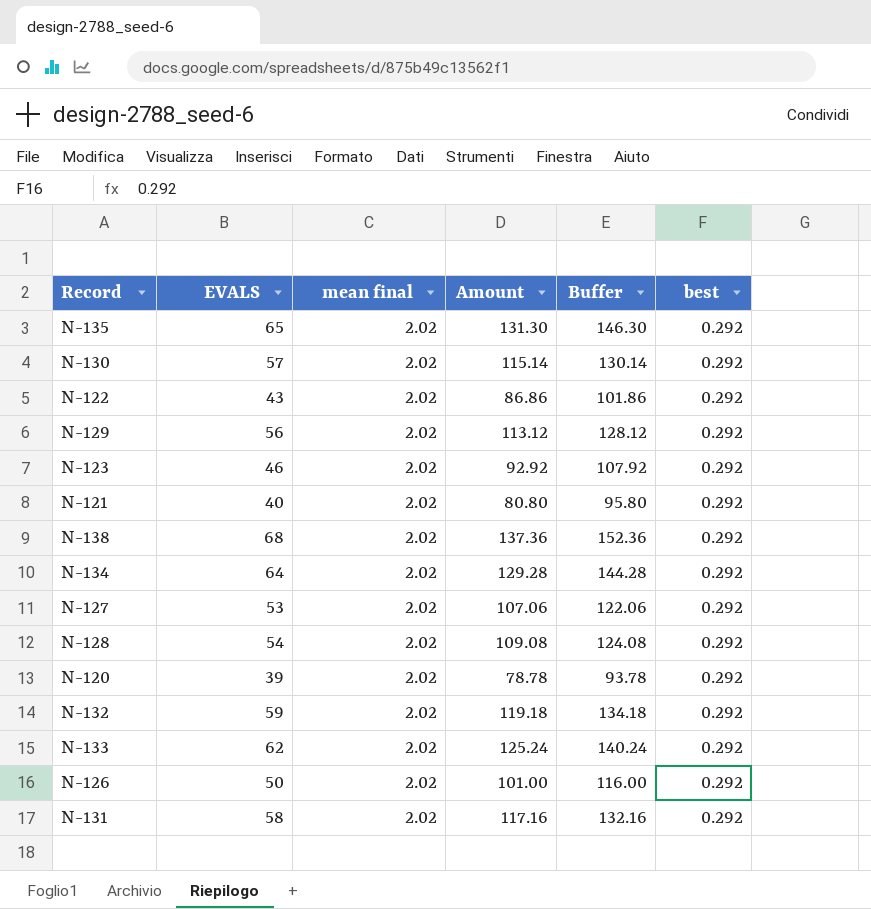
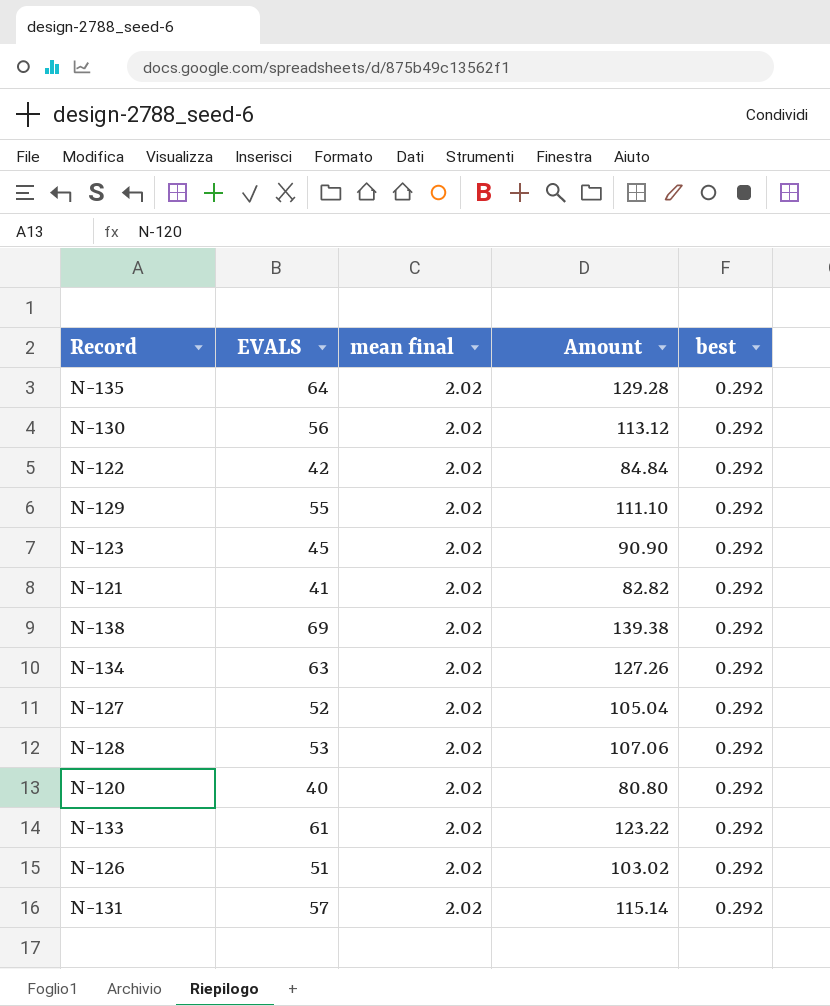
column Buffer | formula: [Amount] + 15 -> none
row N-132: 59 | 2.02 | 119.18 | 134.18 | 0.292 -> none
N-135 | EVALS: 65 -> 64
N-135 | Amount: 131.30 -> 129.28
N-130 | EVALS: 57 -> 56
N-130 | Amount: 115.14 -> 113.12
N-122 | EVALS: 43 -> 42
N-122 | Amount: 86.86 -> 84.84
N-129 | EVALS: 56 -> 55
N-129 | Amount: 113.12 -> 111.10
N-123 | EVALS: 46 -> 45
N-123 | Amount: 92.92 -> 90.90
N-121 | EVALS: 40 -> 41
N-121 | Amount: 80.80 -> 82.82
N-138 | EVALS: 68 -> 69
N-138 | Amount: 137.36 -> 139.38
N-134 | EVALS: 64 -> 63
N-134 | Amount: 129.28 -> 127.26
N-127 | EVALS: 53 -> 52
N-127 | Amount: 107.06 -> 105.04
N-128 | EVALS: 54 -> 53
N-128 | Amount: 109.08 -> 107.06
N-120 | EVALS: 39 -> 40
N-120 | Amount: 78.78 -> 80.80
N-133 | EVALS: 62 -> 61
N-133 | Amount: 125.24 -> 123.22
N-126 | EVALS: 50 -> 51
N-126 | Amount: 101.00 -> 103.02
N-131 | EVALS: 58 -> 57
N-131 | Amount: 117.16 -> 115.14

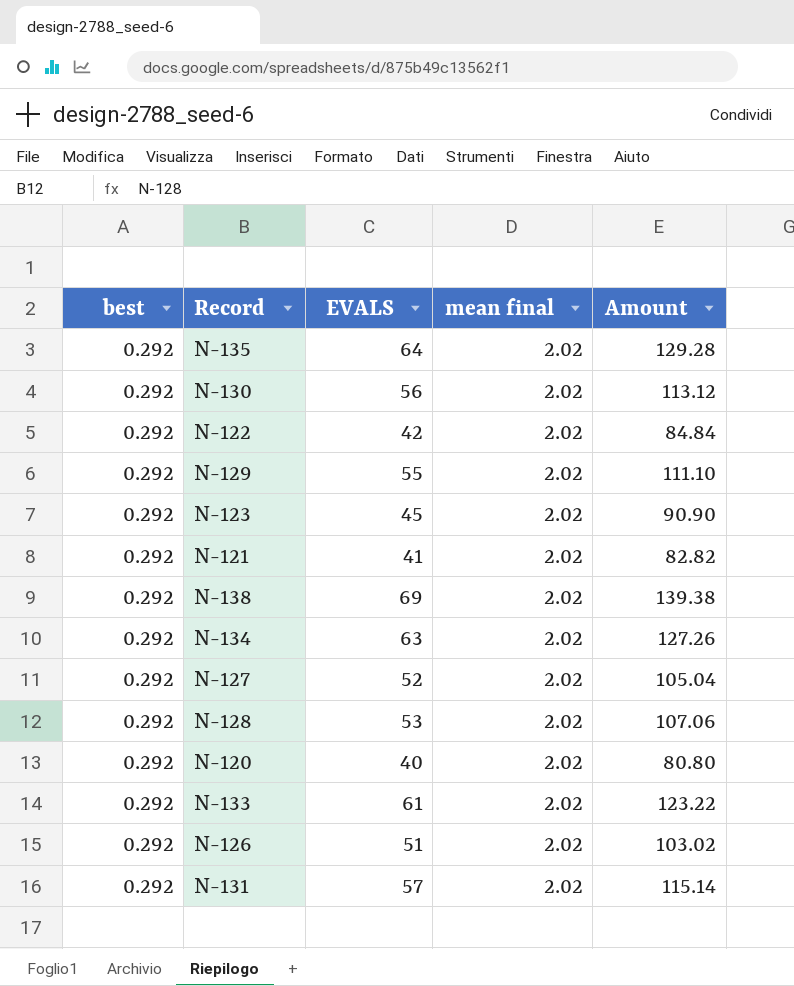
column best | position: 5 -> 1

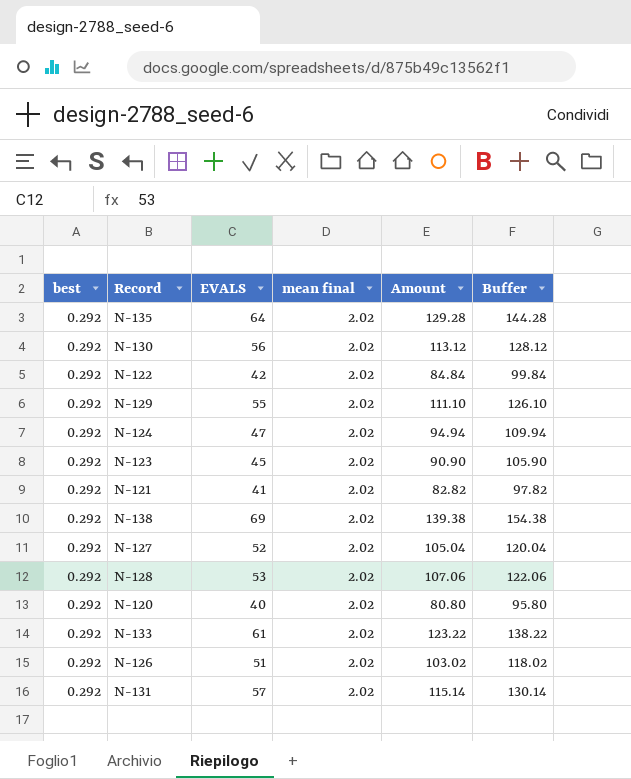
column Buffer | formula: none -> [Amount] + 15
row N-134: 0.292 | 63 | 2.02 | 127.26 -> none
row N-124: none -> 0.292 | 47 | 2.02 | 94.94 | 109.94

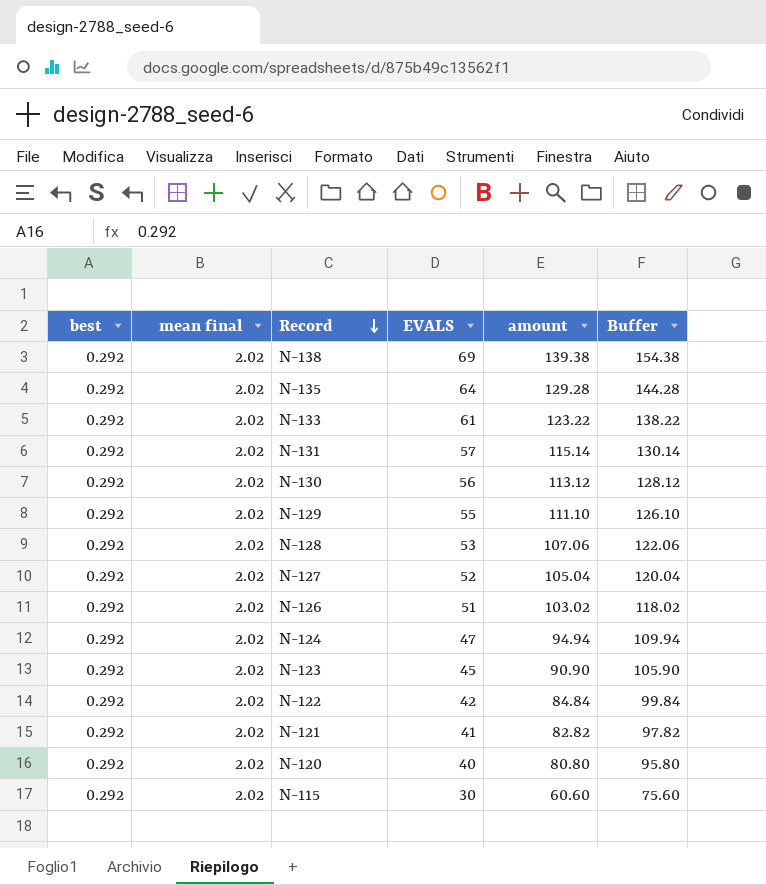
row order: none -> Record descending
column mean final | position: 4 -> 2
column name: Amount -> amount
row N-115: none -> 0.292 | 2.02 | 30 | 60.60 | 75.60

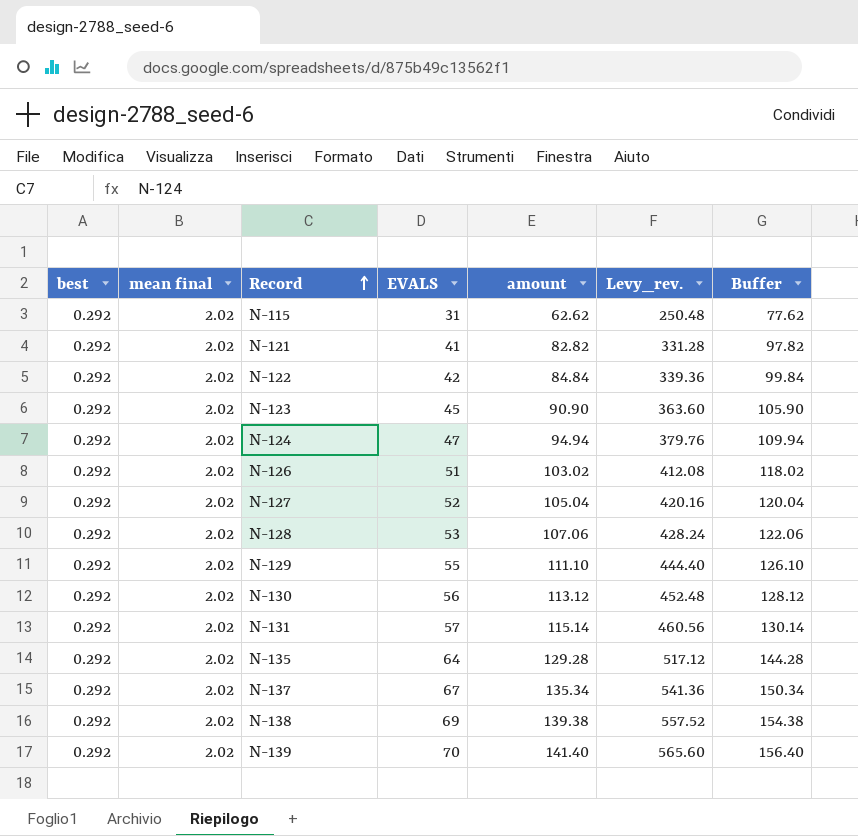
row order: Record descending -> Record ascending
column Levy_rev. | formula: none -> [amount] * 4
row N-133: 0.292 | 2.02 | 61 | 123.22 | 138.22 -> none
row N-120: 0.292 | 2.02 | 40 | 80.80 | 95.80 -> none
N-115 | EVALS: 30 -> 31
N-115 | amount: 60.60 -> 62.62
N-115 | Buffer: 75.60 -> 77.62
row N-137: none -> 0.292 | 2.02 | 67 | 135.34 | 541.36 | 150.34
row N-139: none -> 0.292 | 2.02 | 70 | 141.40 | 565.60 | 156.40

